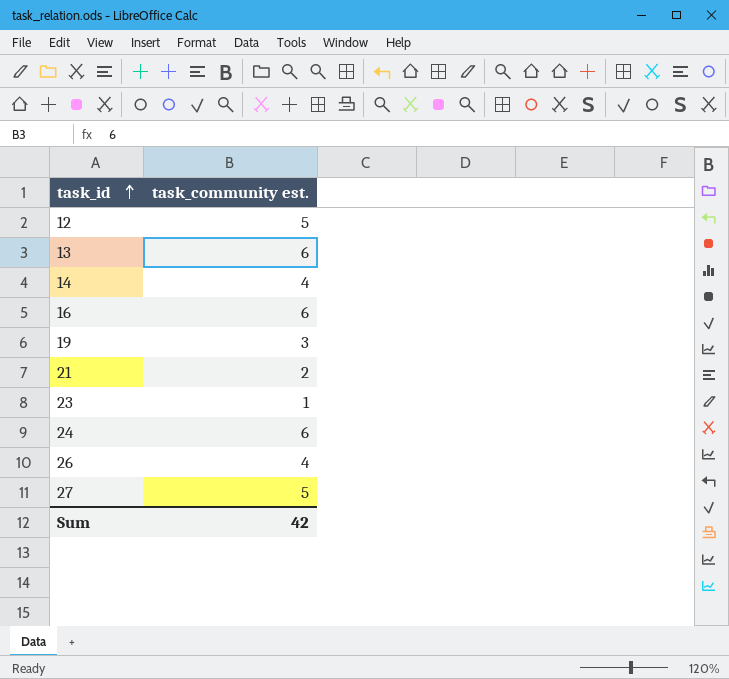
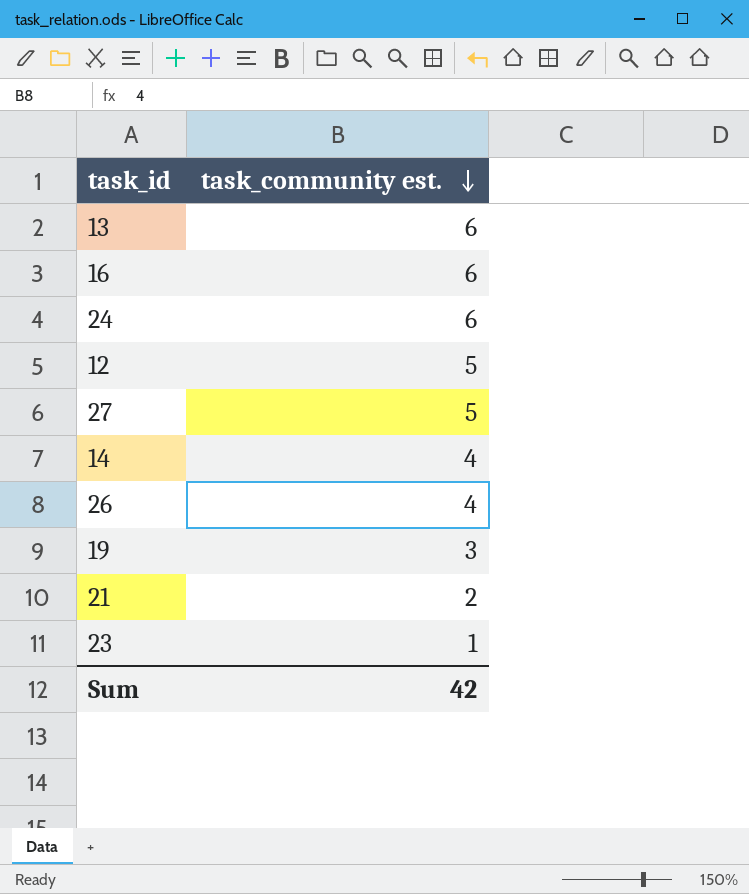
row order: task_id ascending -> task_community est. descending

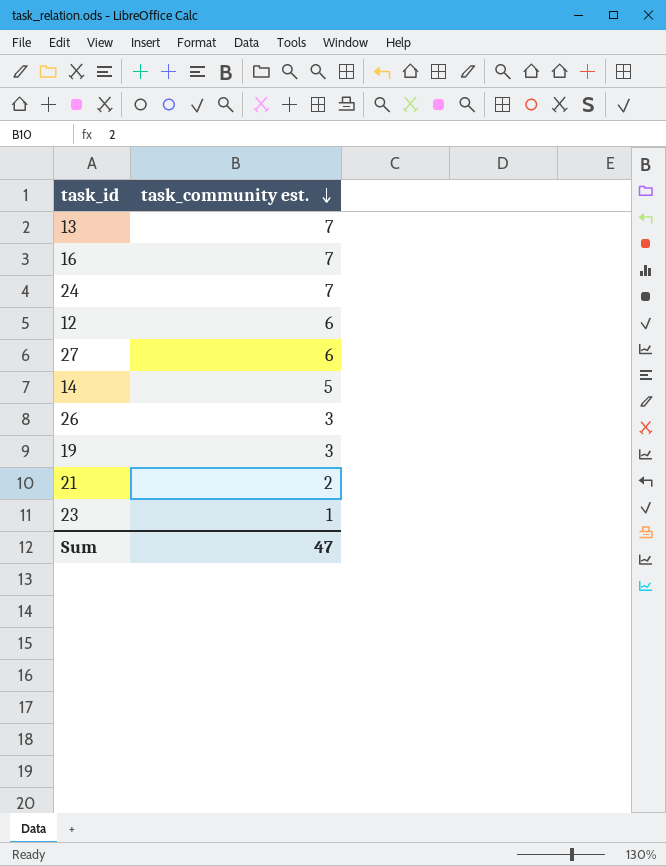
13 | task_community est.: 6 -> 7
16 | task_community est.: 6 -> 7
24 | task_community est.: 6 -> 7
12 | task_community est.: 5 -> 6
27 | task_community est.: 5 -> 6
14 | task_community est.: 4 -> 5
26 | task_community est.: 4 -> 3
Sum | task_community est.: 42 -> 47

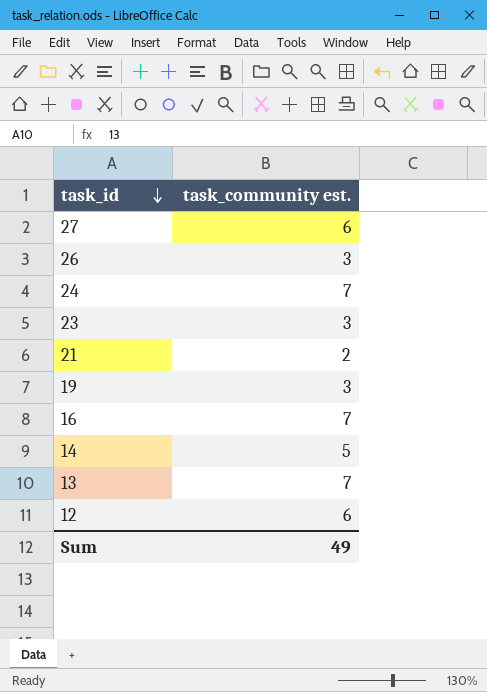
row order: task_community est. descending -> task_id descending
23 | task_community est.: 1 -> 3
Sum | task_community est.: 47 -> 49

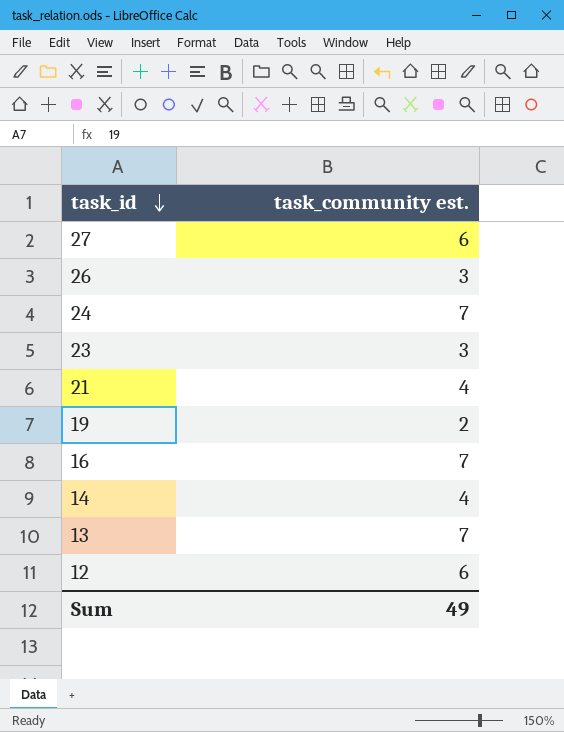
21 | task_community est.: 2 -> 4
19 | task_community est.: 3 -> 2
14 | task_community est.: 5 -> 4

